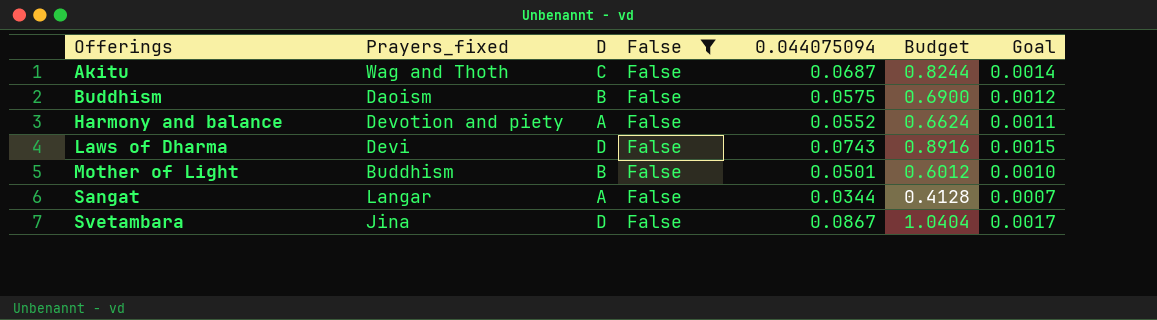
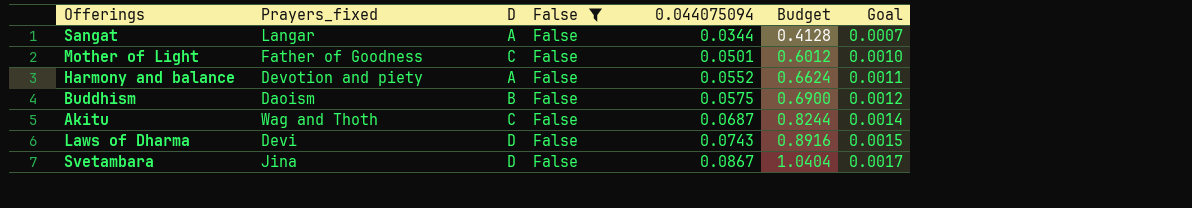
row order: Offerings ascending -> 0.044075094 ascending
Mother of Light | Prayers_fixed: Buddhism -> Father of Goodness
Mother of Light | D: B -> C

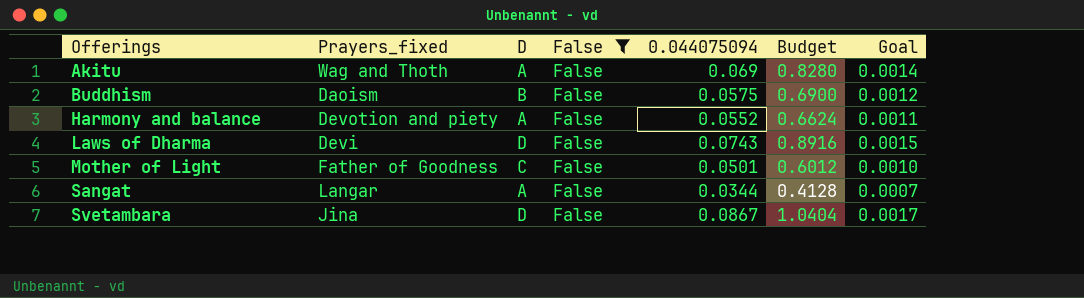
row order: 0.044075094 ascending -> Offerings ascending
Akitu | D: C -> A
Akitu | 0.044075094: 0.0687 -> 0.069
Akitu | Budget: 0.8244 -> 0.8280

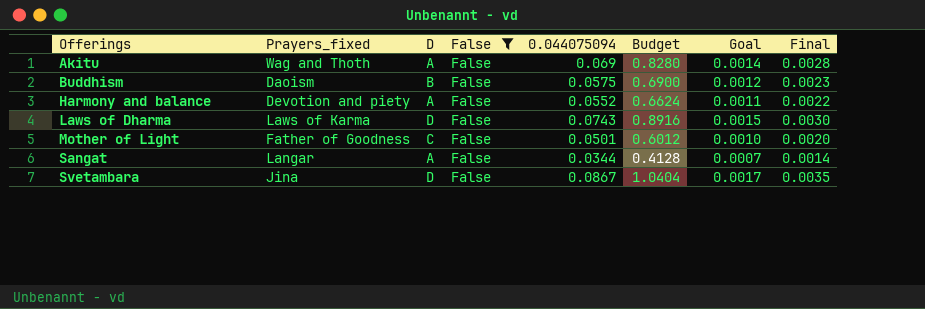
column Final | formula: none -> [0.044075094] * 0.04
Laws of Dharma | Prayers_fixed: Devi -> Laws of Karma

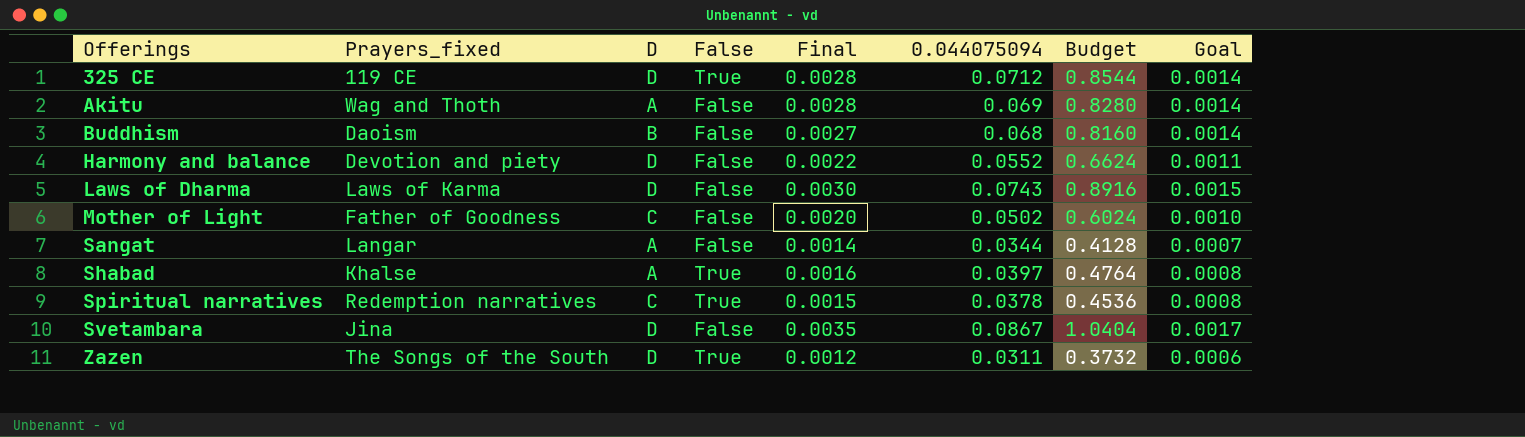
filter: False = False -> none
column Final | position: 8 -> 5
Buddhism | Final: 0.0023 -> 0.0027
Buddhism | 0.044075094: 0.0575 -> 0.068
Buddhism | Budget: 0.6900 -> 0.8160
Buddhism | Goal: 0.0012 -> 0.0014
Harmony and balance | D: A -> D
Mother of Light | 0.044075094: 0.0501 -> 0.0502
Mother of Light | Budget: 0.6012 -> 0.6024

